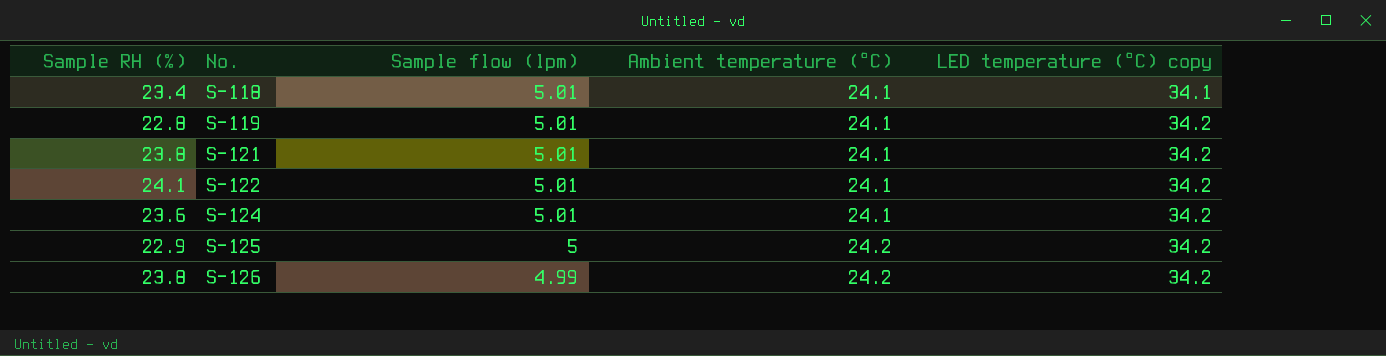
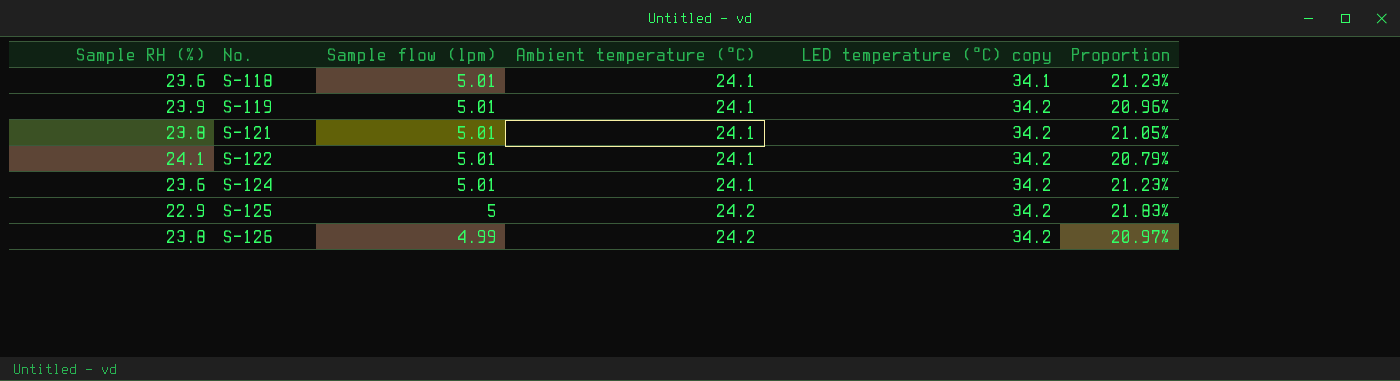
column Proportion | formula: none -> [Sample flow (lpm)] / [Sample RH (%)]
S-118 | Sample RH (%): 23.4 -> 23.6
S-119 | Sample RH (%): 22.8 -> 23.9

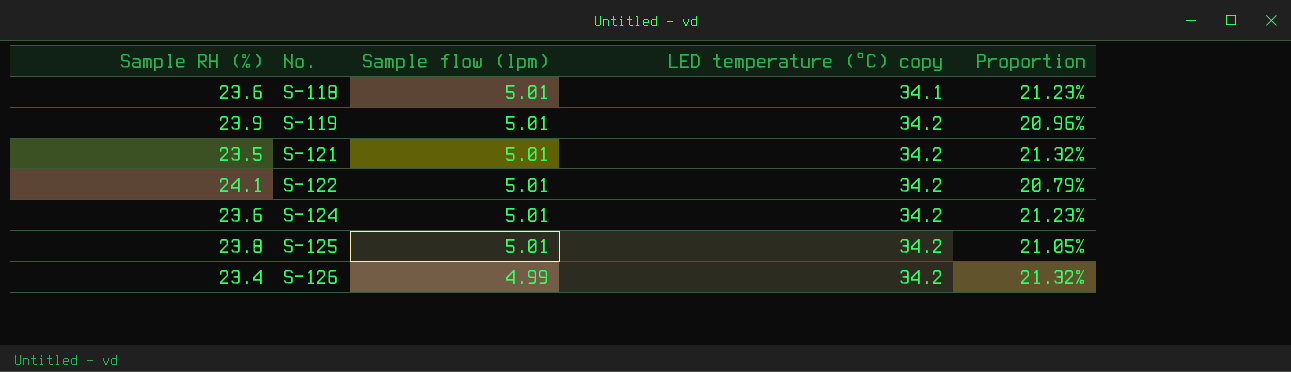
column Ambient temperature (°C) | position: 4 -> none
S-121 | Sample RH (%): 23.8 -> 23.5
S-121 | Proportion: 21.05% -> 21.32%
S-125 | Sample RH (%): 22.9 -> 23.8
S-125 | Sample flow (lpm): 5 -> 5.01
S-125 | Proportion: 21.83% -> 21.05%
S-126 | Sample RH (%): 23.8 -> 23.4
S-126 | Proportion: 20.97% -> 21.32%

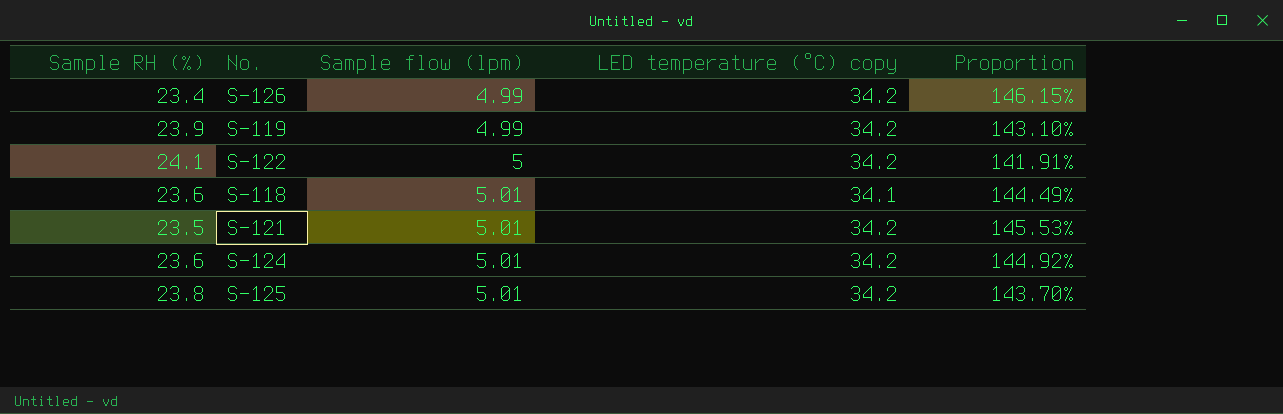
row order: No. ascending -> Sample flow (lpm) ascending
column Proportion | formula: [Sample flow (lpm)] / [Sample RH (%)] -> [LED temperature (°C) copy] / [Sample RH (%)]
S-119 | Sample flow (lpm): 5.01 -> 4.99
S-122 | Sample flow (lpm): 5.01 -> 5

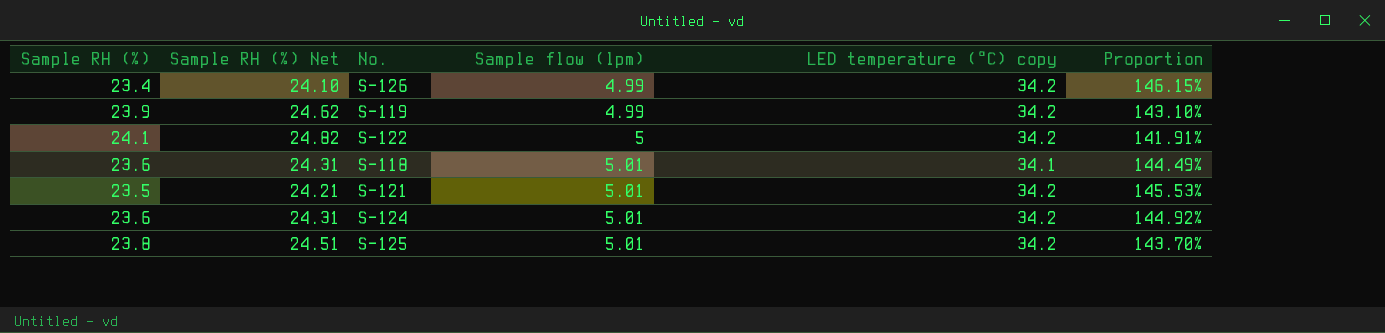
column Sample RH (%) Net | formula: none -> [Sample RH (%)] * 1.03

